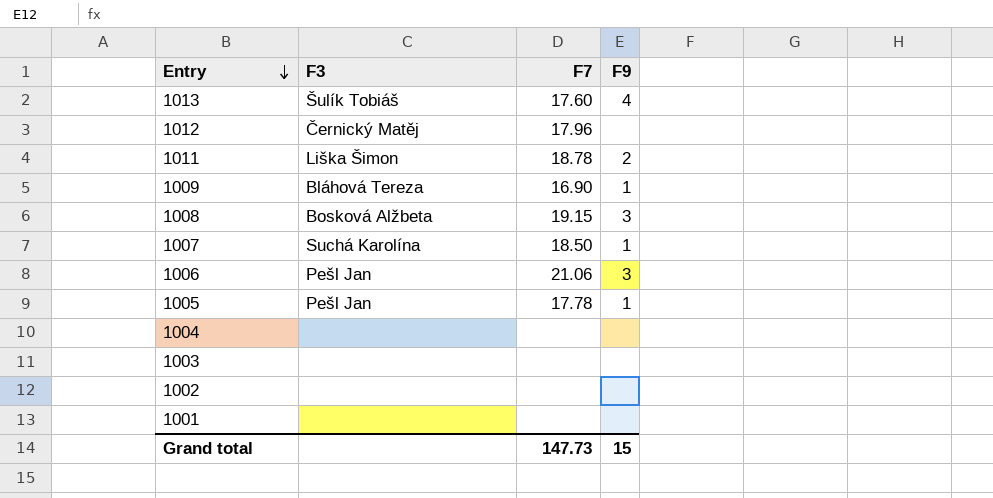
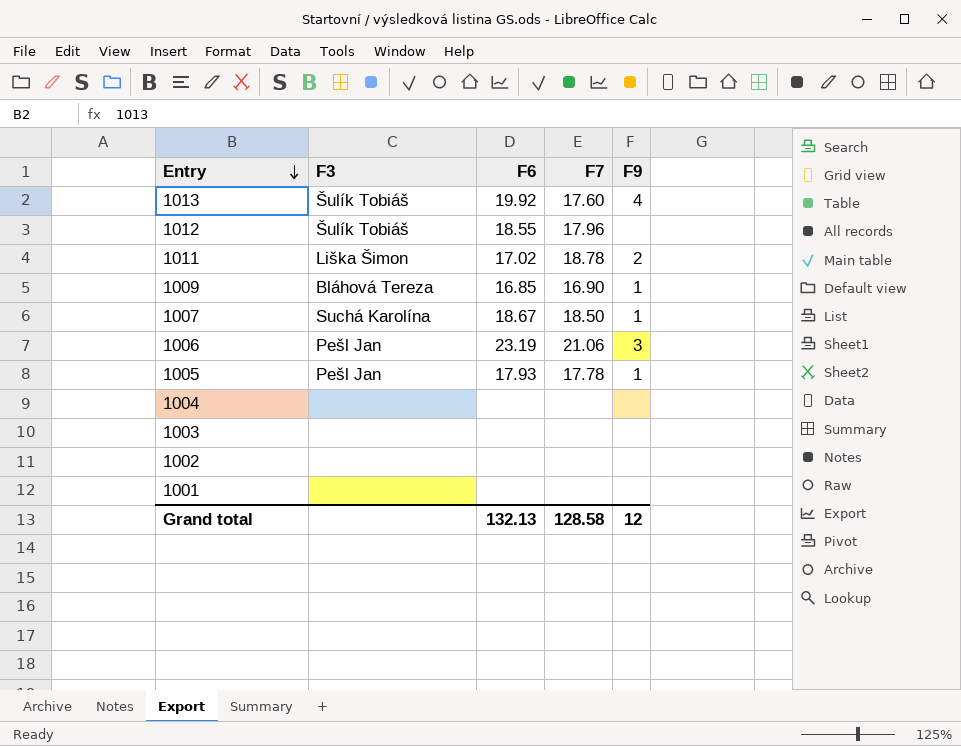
column F6 | position: none -> 3
row 1008: Bosková Alžbeta | 19.15 | 3 -> none
1012 | F3: Černický Matěj -> Šulík Tobiáš
Grand total | F7: 147.73 -> 128.58
Grand total | F9: 15 -> 12

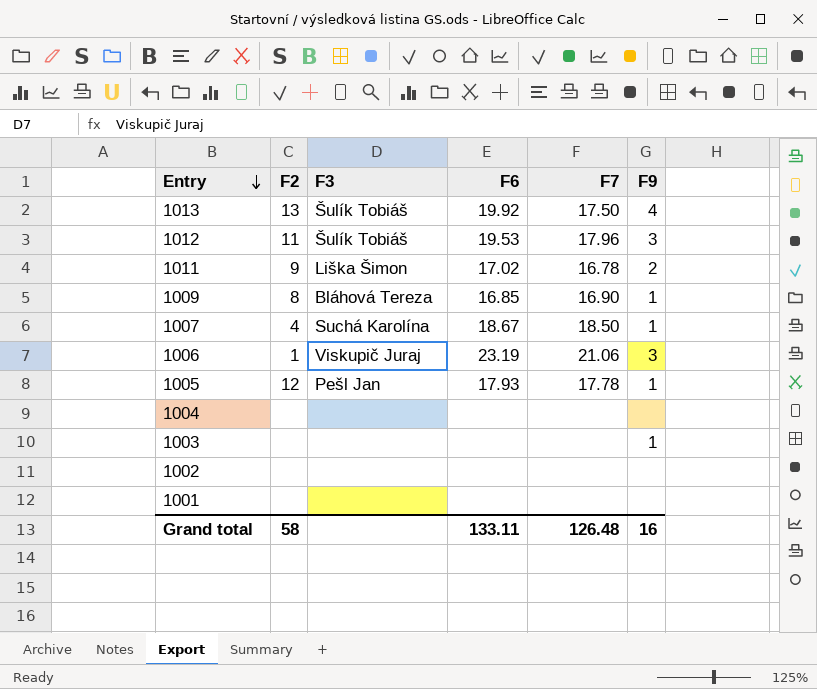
column F2 | position: none -> 2
1013 | F7: 17.60 -> 17.50
1012 | F6: 18.55 -> 19.53
1012 | F9: none -> 3
1011 | F7: 18.78 -> 16.78
1006 | F3: Pešl Jan -> Viskupič Juraj
1003 | F9: none -> 1
Grand total | F6: 132.13 -> 133.11
Grand total | F7: 128.58 -> 126.48
Grand total | F9: 12 -> 16

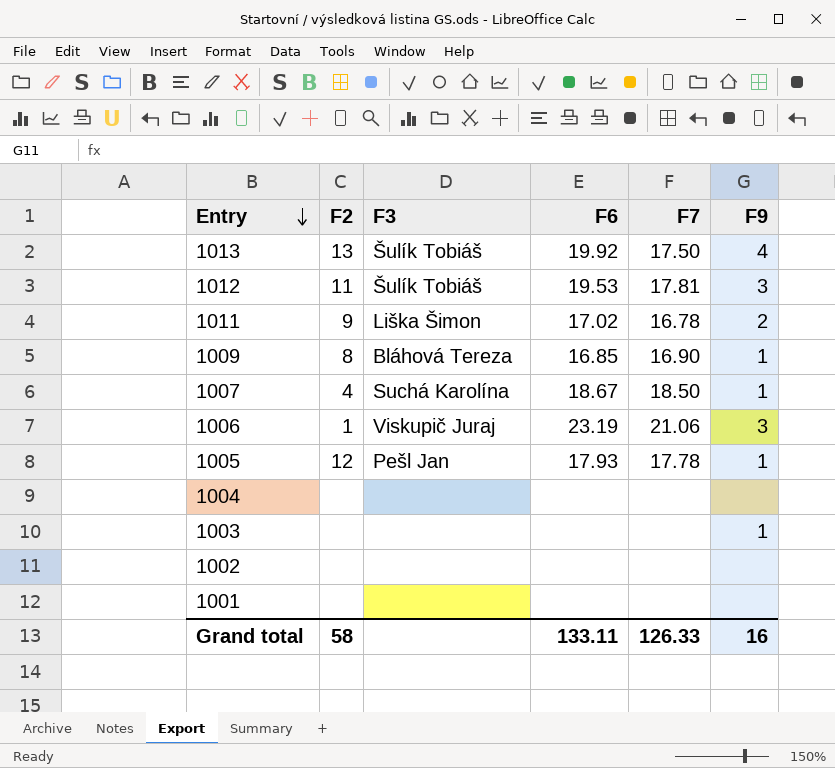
1012 | F7: 17.96 -> 17.81
Grand total | F7: 126.48 -> 126.33

